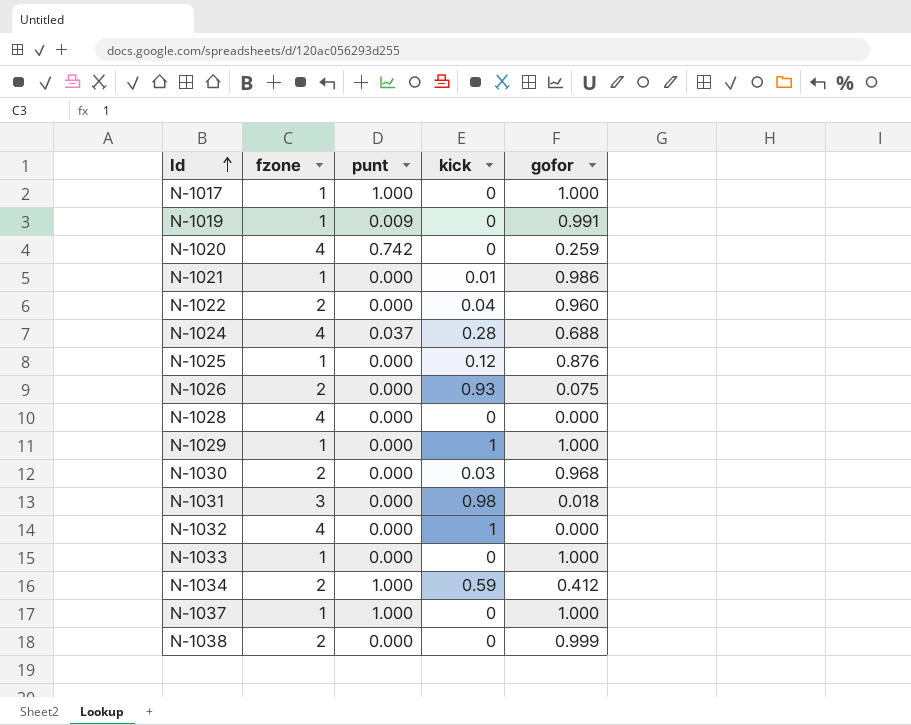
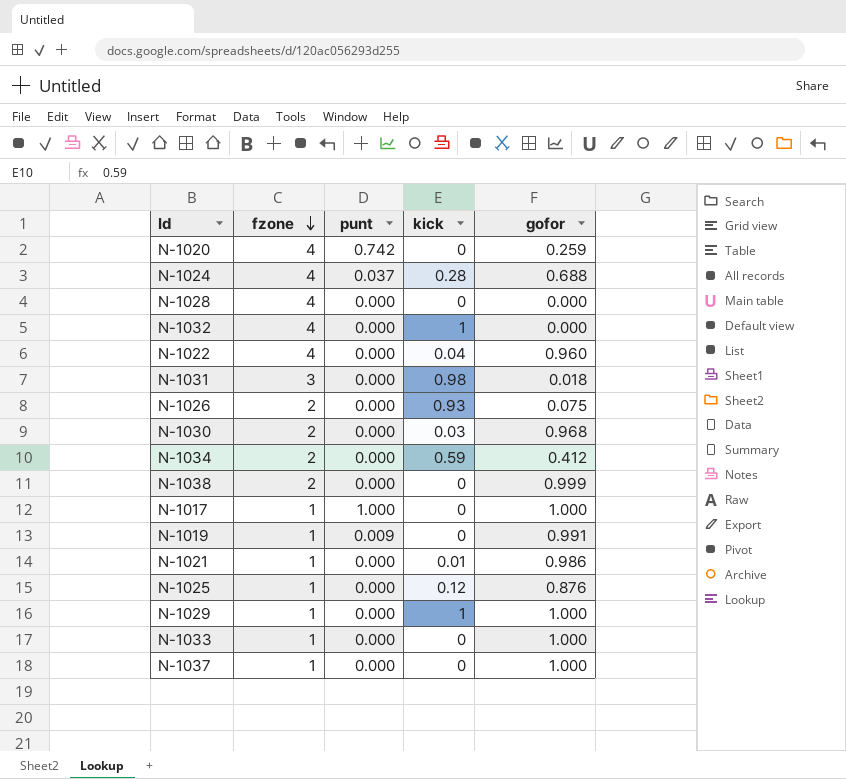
row order: Id ascending -> fzone descending
N-1022 | fzone: 2 -> 4
N-1034 | punt: 1.000 -> 0.000
N-1037 | punt: 1.000 -> 0.000

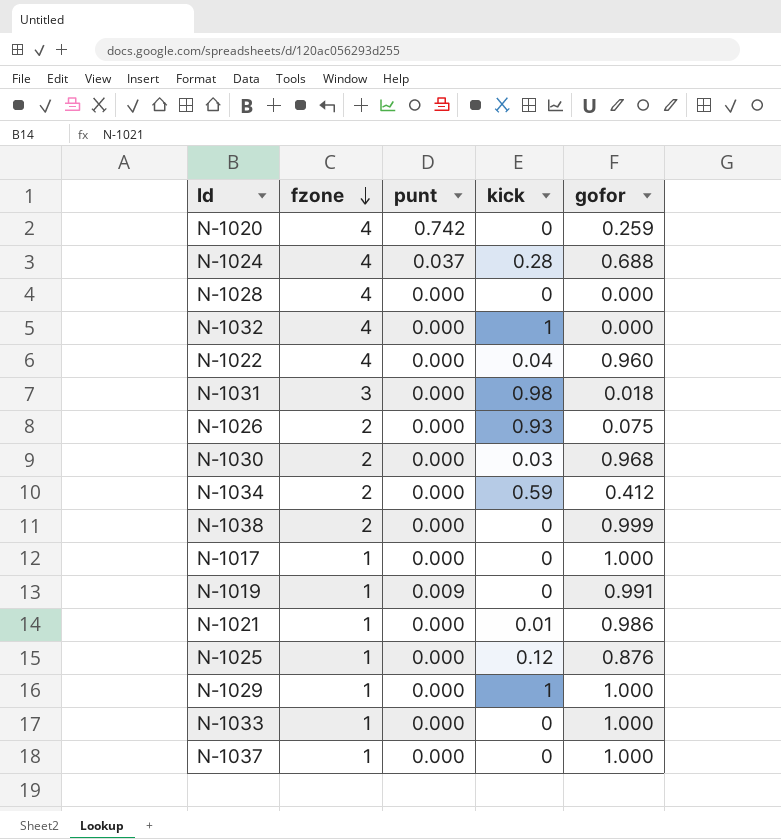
N-1017 | punt: 1.000 -> 0.000

